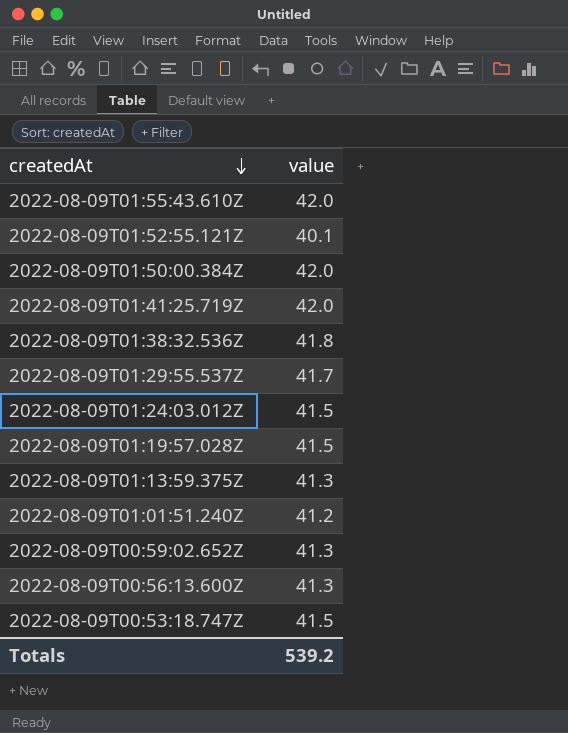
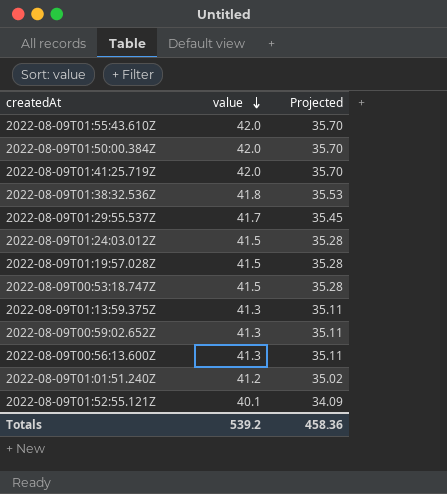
row order: createdAt descending -> value descending
column Projected | formula: none -> [value] * 0.85

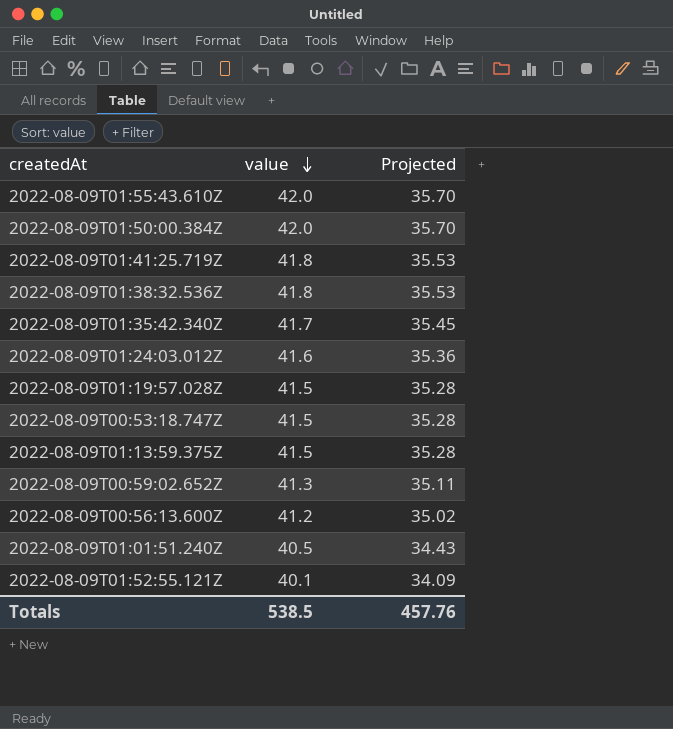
row 2022-08-09T01:29:55.537Z: 41.7 | 35.45 -> none
2022-08-09T01:41:25.719Z | value: 42.0 -> 41.8
2022-08-09T01:41:25.719Z | Projected: 35.70 -> 35.53
row 2022-08-09T01:35:42.340Z: none -> 41.7 | 35.45
2022-08-09T01:24:03.012Z | value: 41.5 -> 41.6
2022-08-09T01:24:03.012Z | Projected: 35.28 -> 35.36
2022-08-09T01:13:59.375Z | value: 41.3 -> 41.5
2022-08-09T01:13:59.375Z | Projected: 35.11 -> 35.28
2022-08-09T00:56:13.600Z | value: 41.3 -> 41.2
2022-08-09T00:56:13.600Z | Projected: 35.11 -> 35.02
2022-08-09T01:01:51.240Z | value: 41.2 -> 40.5
2022-08-09T01:01:51.240Z | Projected: 35.02 -> 34.43
Totals | value: 539.2 -> 538.5
Totals | Projected: 458.36 -> 457.76

